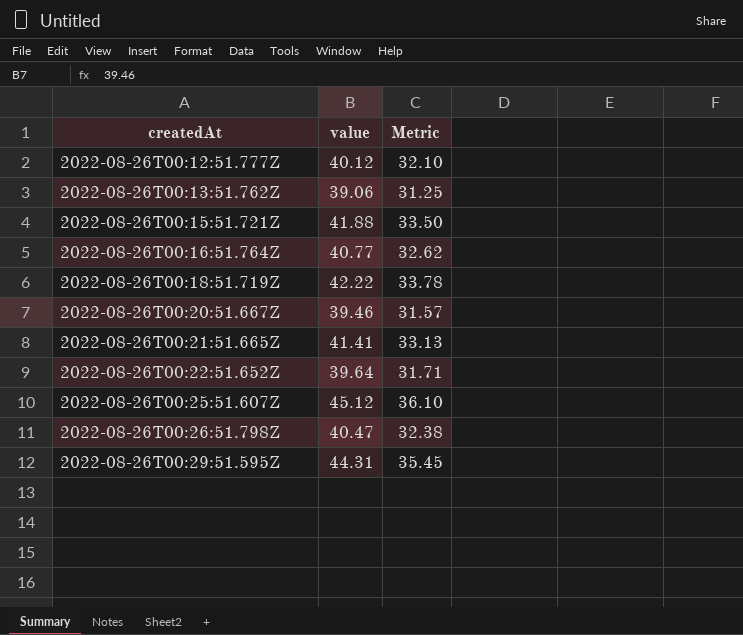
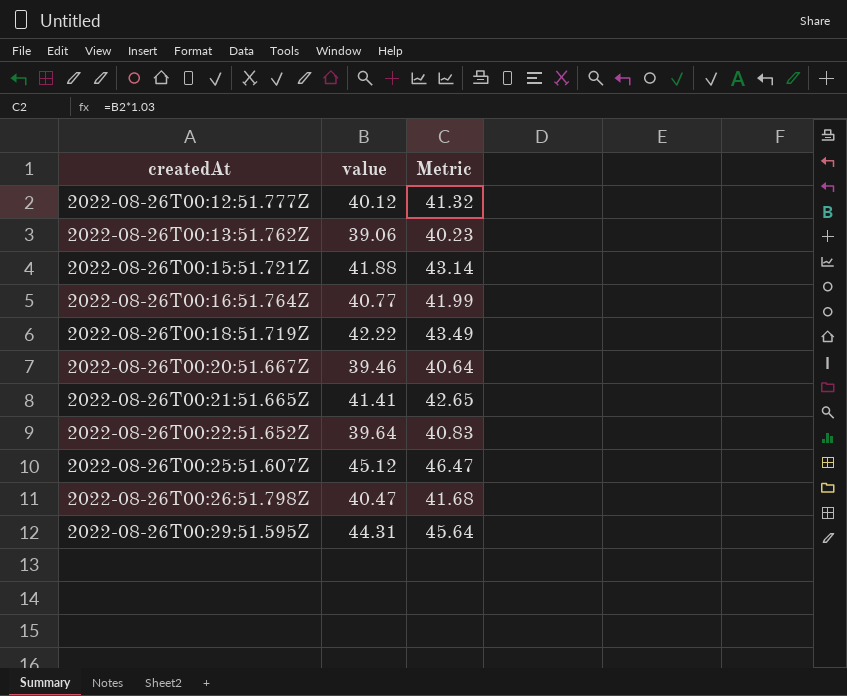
column Metric | formula: [value] * 0.8 -> [value] * 1.03

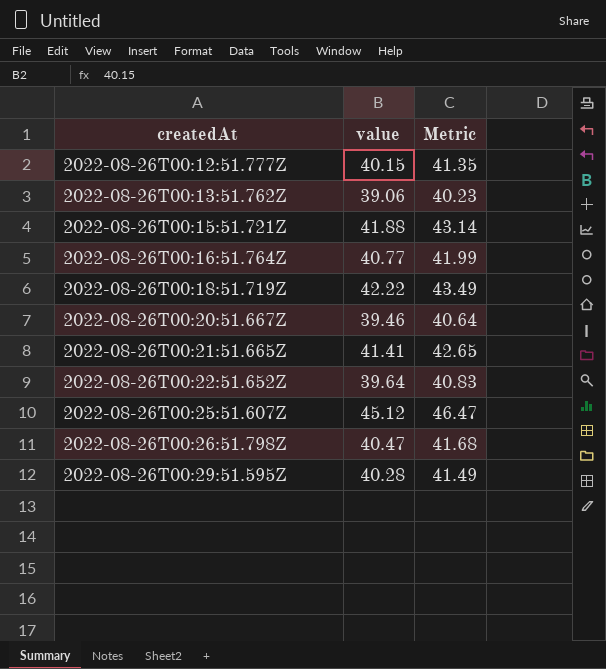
2022-08-26T00:12:51.777Z | value: 40.12 -> 40.15
2022-08-26T00:12:51.777Z | Metric: 41.32 -> 41.35
2022-08-26T00:29:51.595Z | value: 44.31 -> 40.28
2022-08-26T00:29:51.595Z | Metric: 45.64 -> 41.49

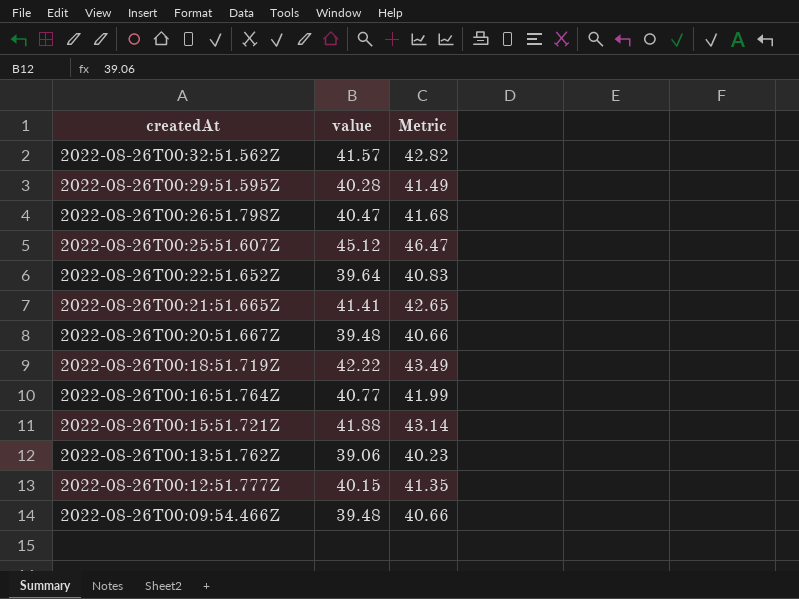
row order: createdAt ascending -> createdAt descending
row 2022-08-26T00:32:51.562Z: none -> 41.57 | 42.82
2022-08-26T00:20:51.667Z | value: 39.46 -> 39.48
2022-08-26T00:20:51.667Z | Metric: 40.64 -> 40.66
row 2022-08-26T00:09:54.466Z: none -> 39.48 | 40.66

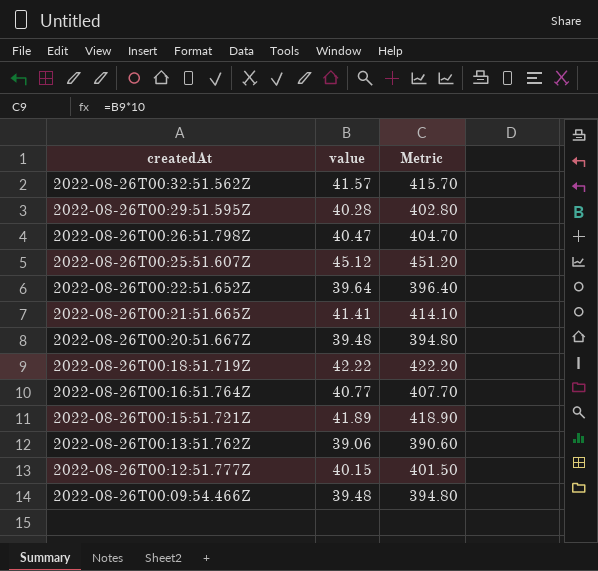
column Metric | formula: [value] * 1.03 -> [value] * 10
2022-08-26T00:15:51.721Z | value: 41.88 -> 41.89

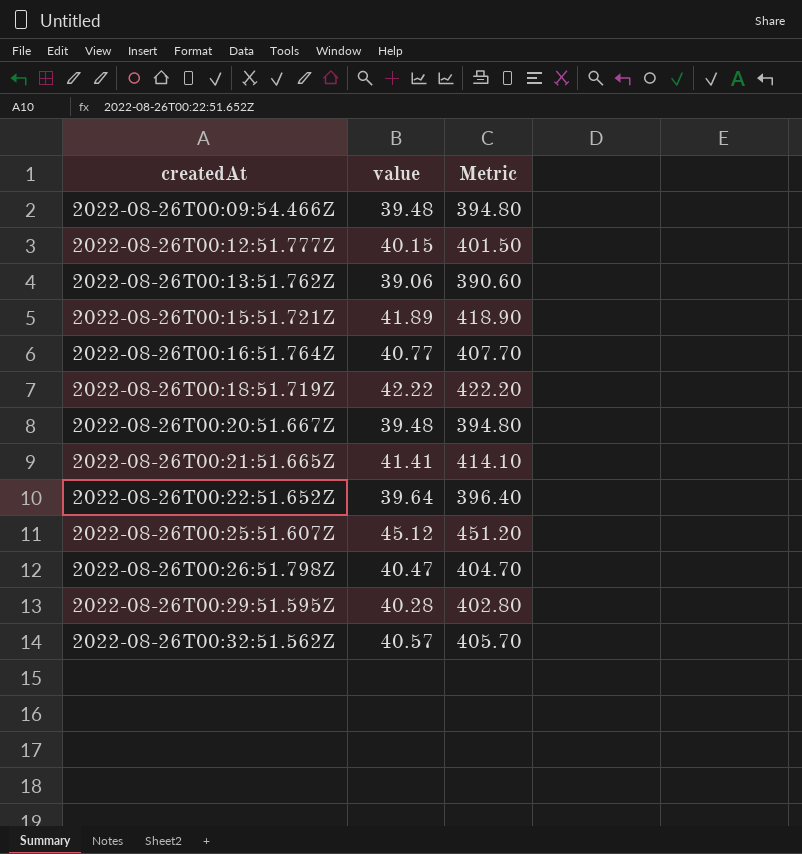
row order: createdAt descending -> createdAt ascending
2022-08-26T00:32:51.562Z | value: 41.57 -> 40.57
2022-08-26T00:32:51.562Z | Metric: 415.70 -> 405.70

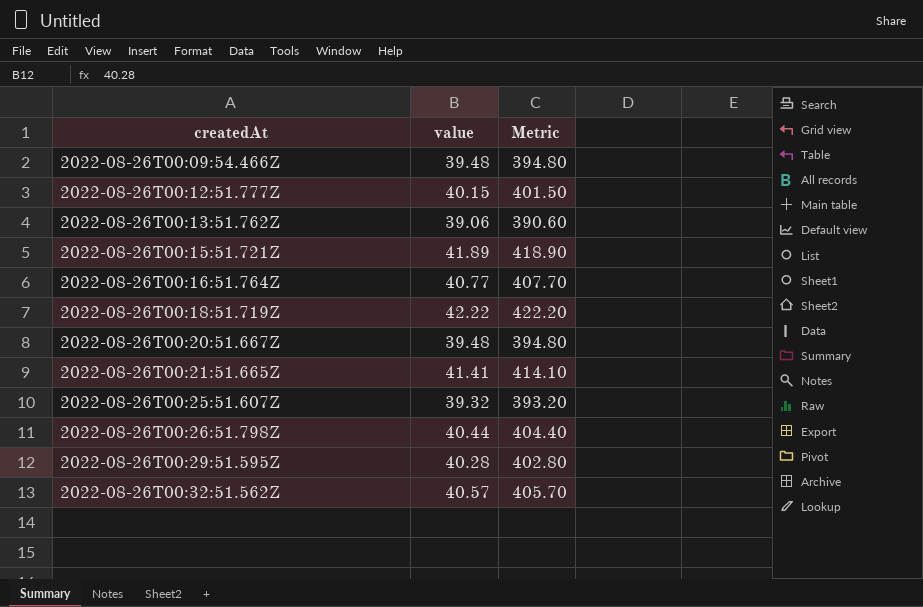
row 2022-08-26T00:22:51.652Z: 39.64 | 396.40 -> none
2022-08-26T00:25:51.607Z | value: 45.12 -> 39.32
2022-08-26T00:25:51.607Z | Metric: 451.20 -> 393.20
2022-08-26T00:26:51.798Z | value: 40.47 -> 40.44
2022-08-26T00:26:51.798Z | Metric: 404.70 -> 404.40

